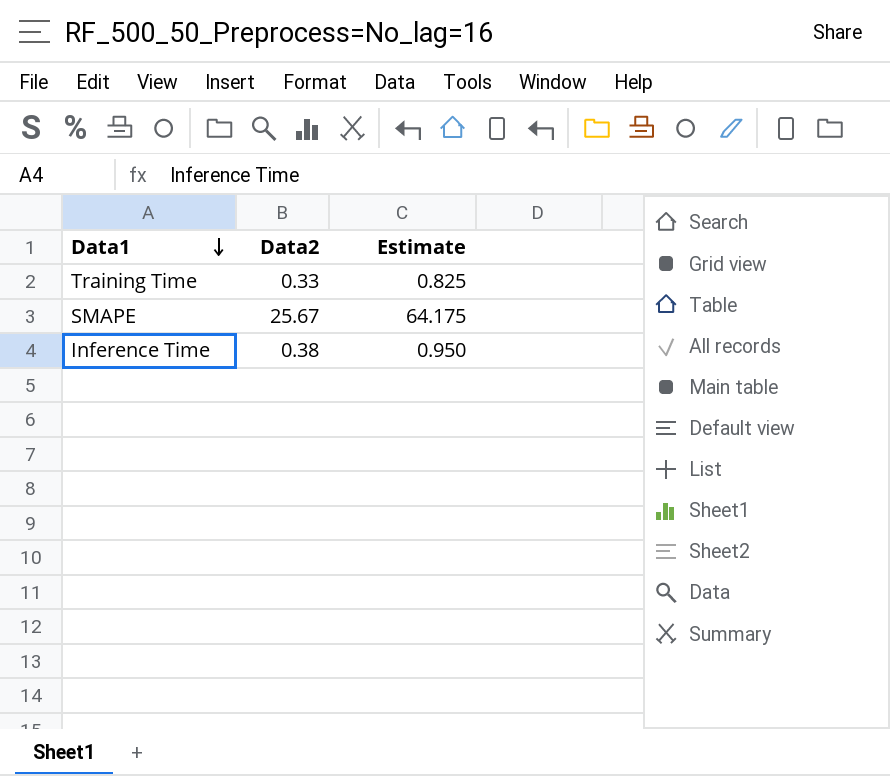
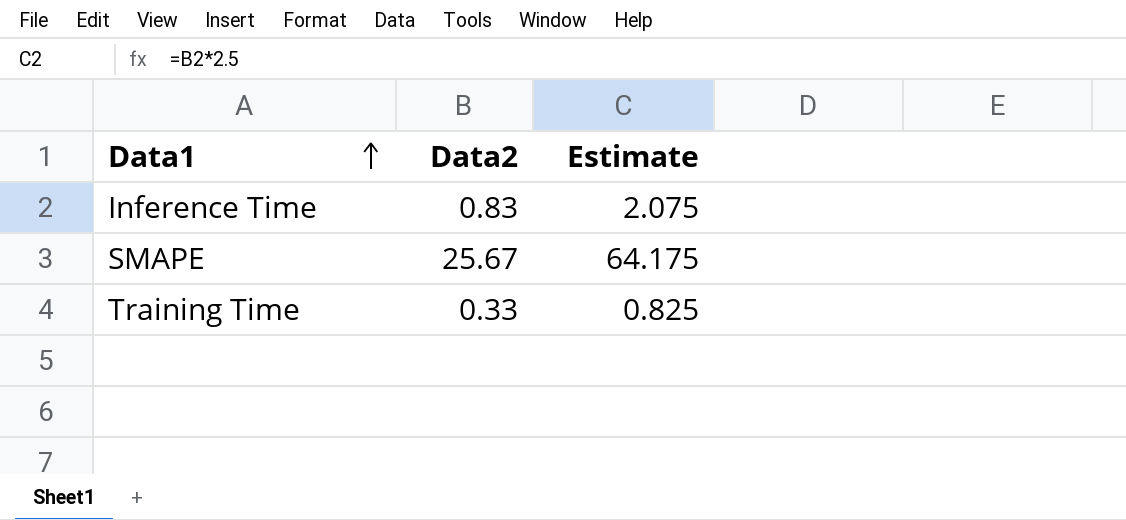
row order: Data1 descending -> Data1 ascending
Inference Time | Data2: 0.38 -> 0.83
Inference Time | Estimate: 0.950 -> 2.075

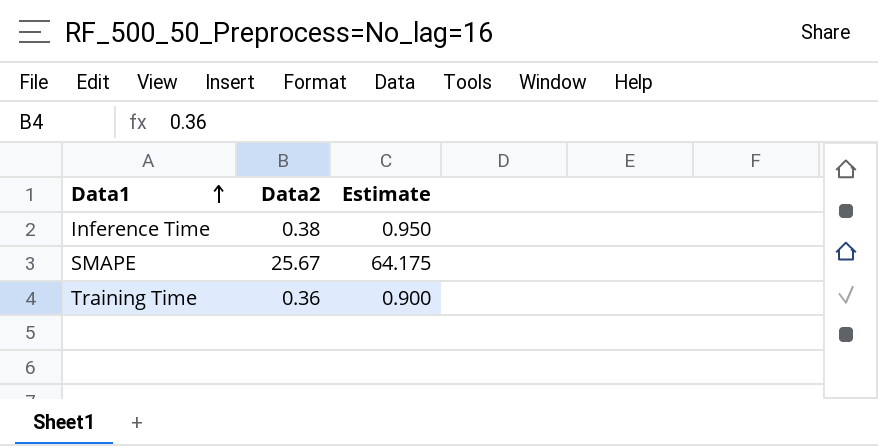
Inference Time | Data2: 0.83 -> 0.38
Inference Time | Estimate: 2.075 -> 0.950
Training Time | Data2: 0.33 -> 0.36
Training Time | Estimate: 0.825 -> 0.900

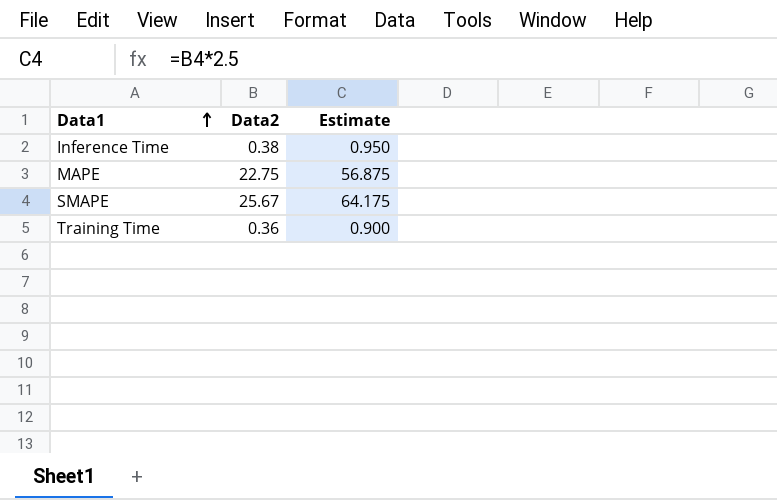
row MAPE: none -> 22.75 | 56.875

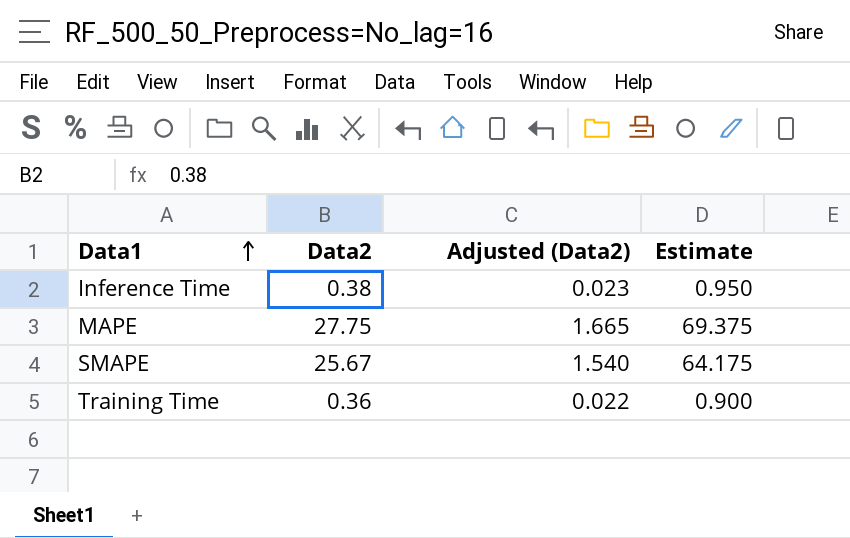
column Adjusted (Data2) | formula: none -> [Data2] * 0.06
MAPE | Data2: 22.75 -> 27.75
MAPE | Estimate: 56.875 -> 69.375

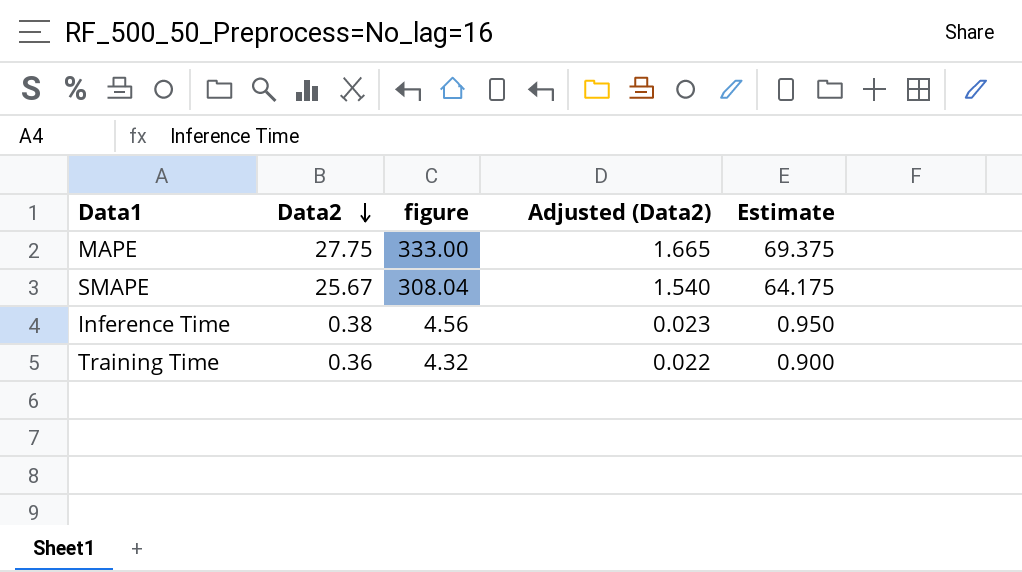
row order: Data1 ascending -> Data2 descending
column figure | formula: none -> [Data2] * 12

